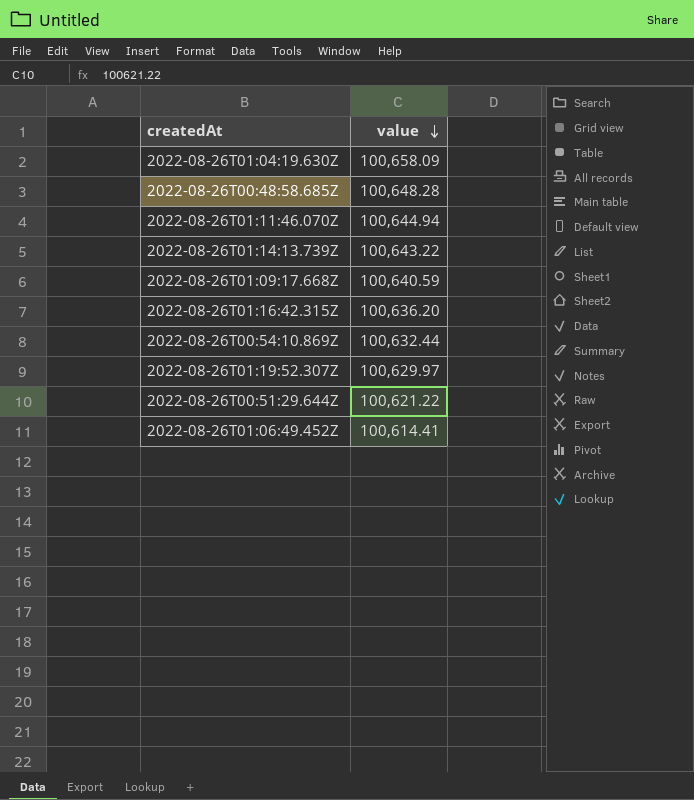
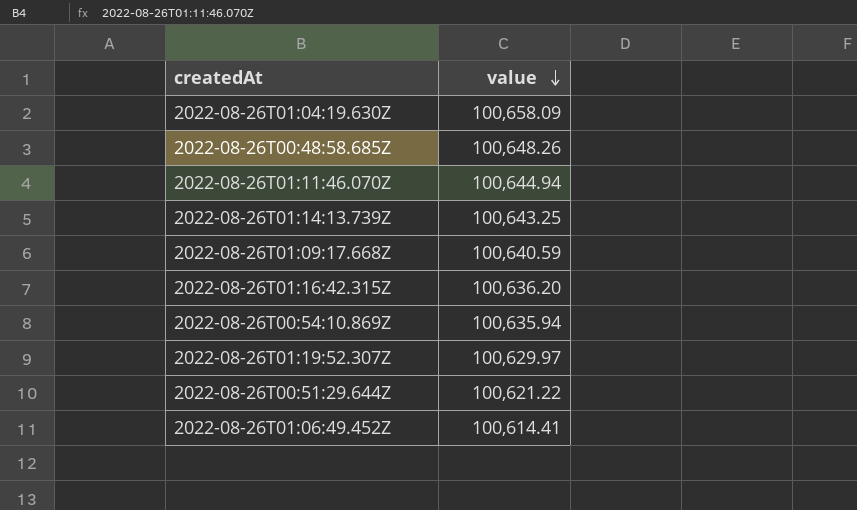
2022-08-26T00:48:58.685Z | value: 100,648.28 -> 100,648.26
2022-08-26T01:14:13.739Z | value: 100,643.22 -> 100,643.25
2022-08-26T00:54:10.869Z | value: 100,632.44 -> 100,635.94

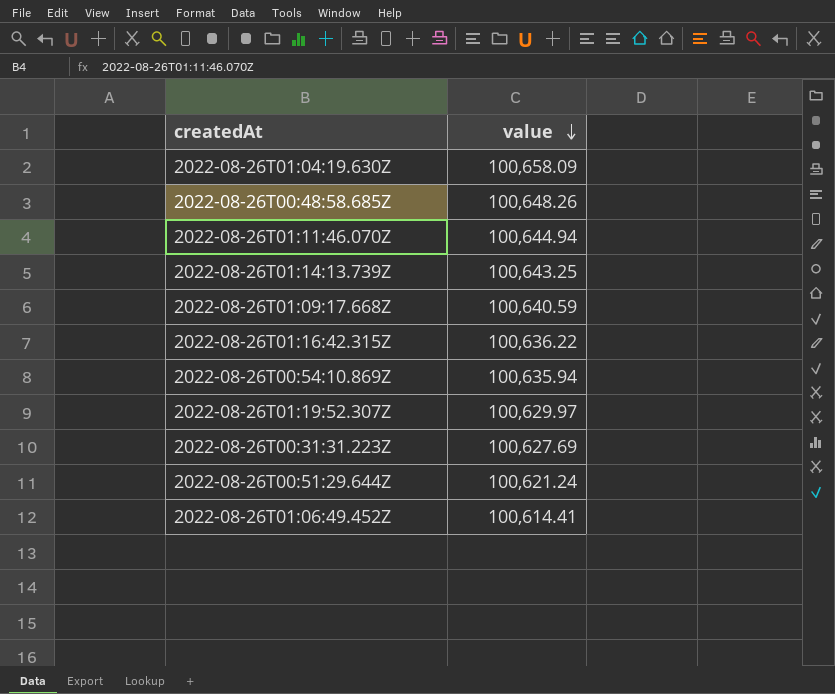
2022-08-26T01:16:42.315Z | value: 100,636.20 -> 100,636.22
row 2022-08-26T00:31:31.223Z: none -> 100,627.69
2022-08-26T00:51:29.644Z | value: 100,621.22 -> 100,621.24

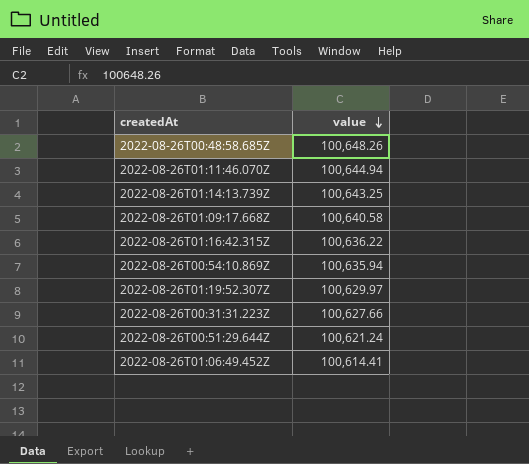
row 2022-08-26T01:04:19.630Z: 100,658.09 -> none
2022-08-26T01:09:17.668Z | value: 100,640.59 -> 100,640.58
2022-08-26T00:31:31.223Z | value: 100,627.69 -> 100,627.66

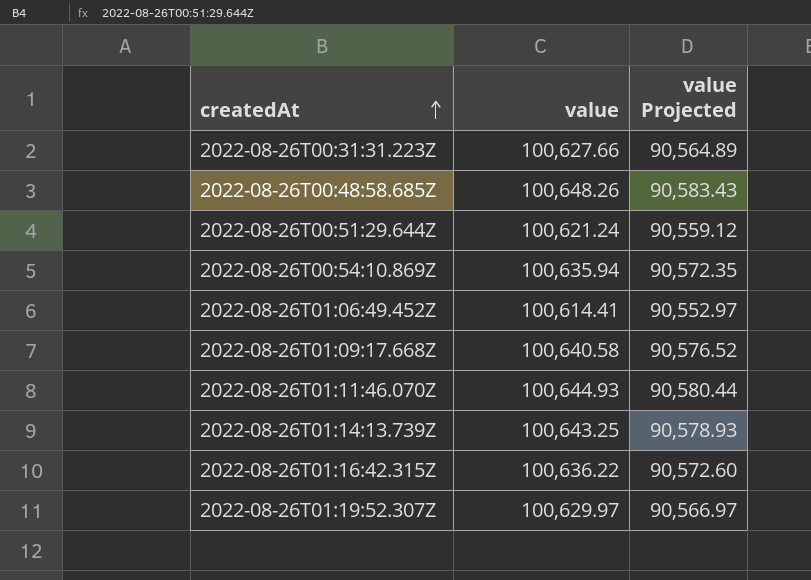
row order: value descending -> createdAt ascending
column value Projected | formula: none -> [value] * 0.9
2022-08-26T01:11:46.070Z | value: 100,644.94 -> 100,644.93

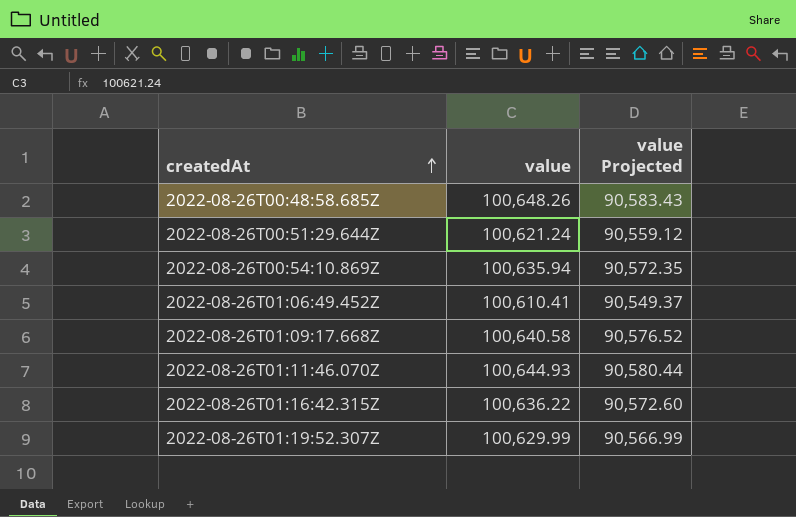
row 2022-08-26T00:31:31.223Z: 100,627.66 | 90,564.89 -> none
row 2022-08-26T01:14:13.739Z: 100,643.25 | 90,578.93 -> none
2022-08-26T01:06:49.452Z | value: 100,614.41 -> 100,610.41
2022-08-26T01:06:49.452Z | value Projected: 90,552.97 -> 90,549.37
2022-08-26T01:19:52.307Z | value: 100,629.97 -> 100,629.99
2022-08-26T01:19:52.307Z | value Projected: 90,566.97 -> 90,566.99

